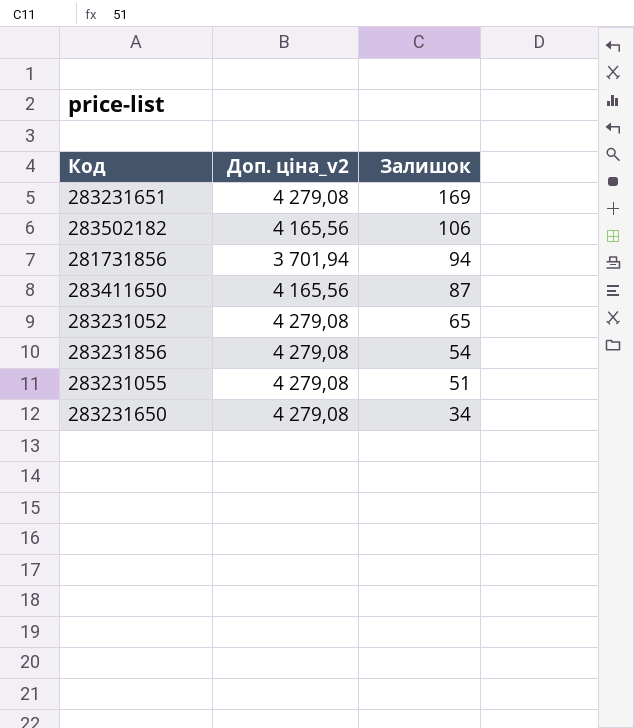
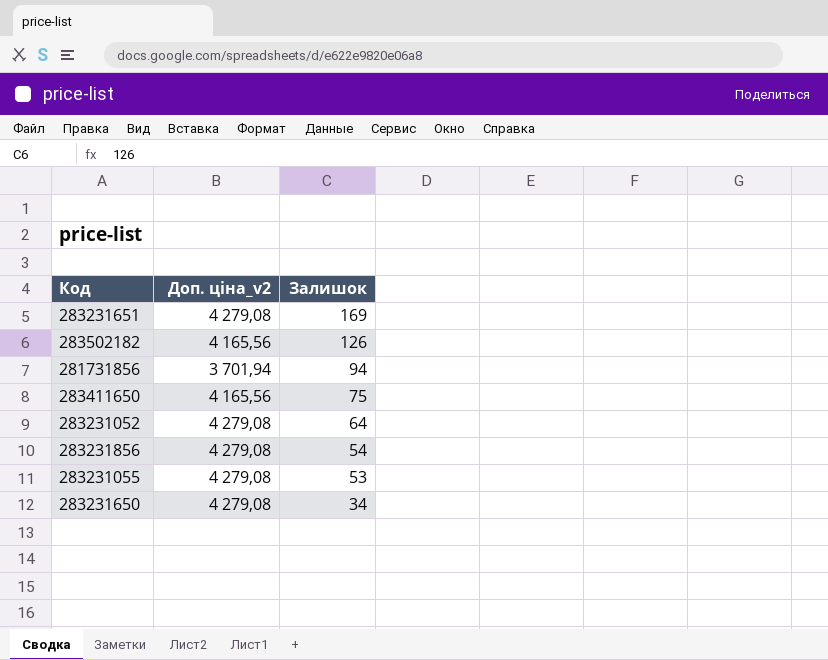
283502182 | Залишок: 106 -> 126
283411650 | Залишок: 87 -> 75
283231052 | Залишок: 65 -> 64
283231055 | Залишок: 51 -> 53

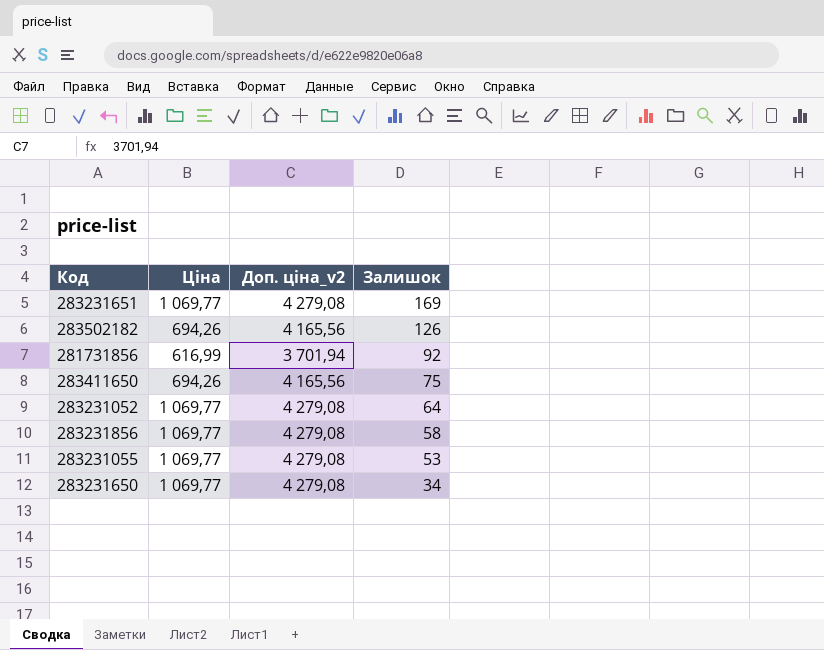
column Ціна | position: none -> 2
281731856 | Залишок: 94 -> 92
283231856 | Залишок: 54 -> 58

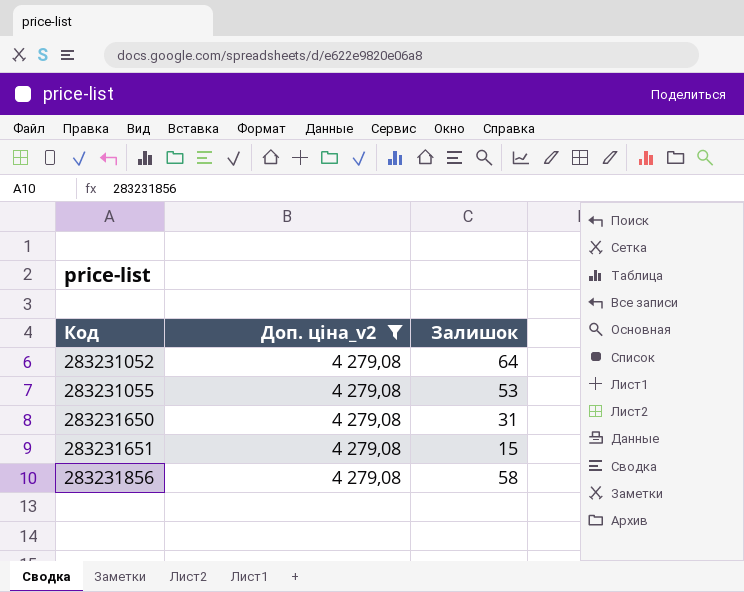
filter: none -> Доп. ціна_v2 = 4 279,08
row order: Залишок descending -> Код ascending
column Ціна | position: 2 -> none
283231650 | Залишок: 34 -> 31
283231651 | Залишок: 169 -> 15

